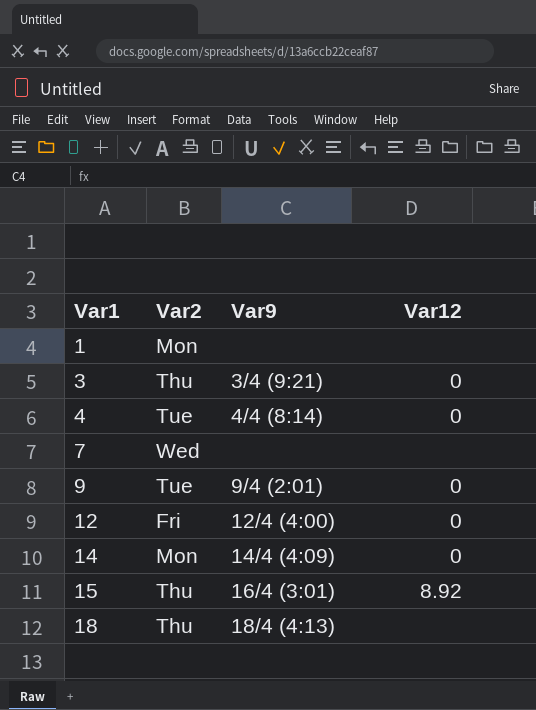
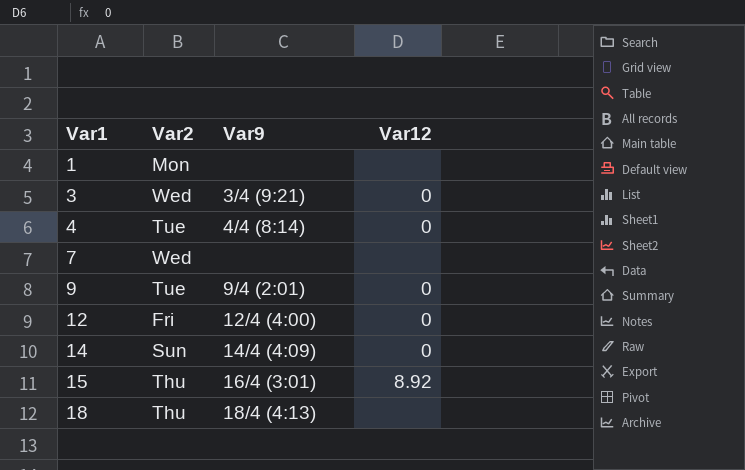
3 | Var2: Thu -> Wed
14 | Var2: Mon -> Sun

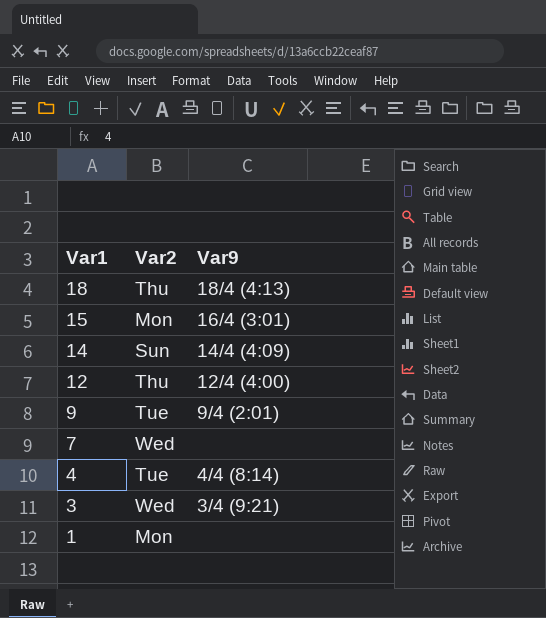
row order: Var1 ascending -> Var1 descending
column Var12 | position: 4 -> none
15 | Var2: Thu -> Mon
12 | Var2: Fri -> Thu

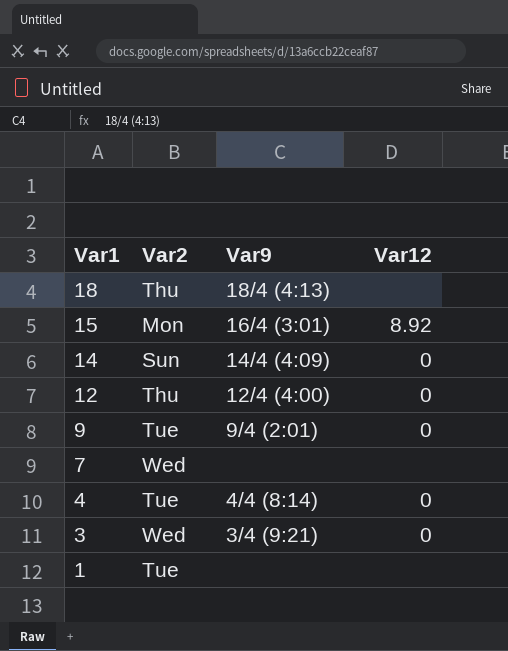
column Var12 | position: none -> 4
1 | Var2: Mon -> Tue

